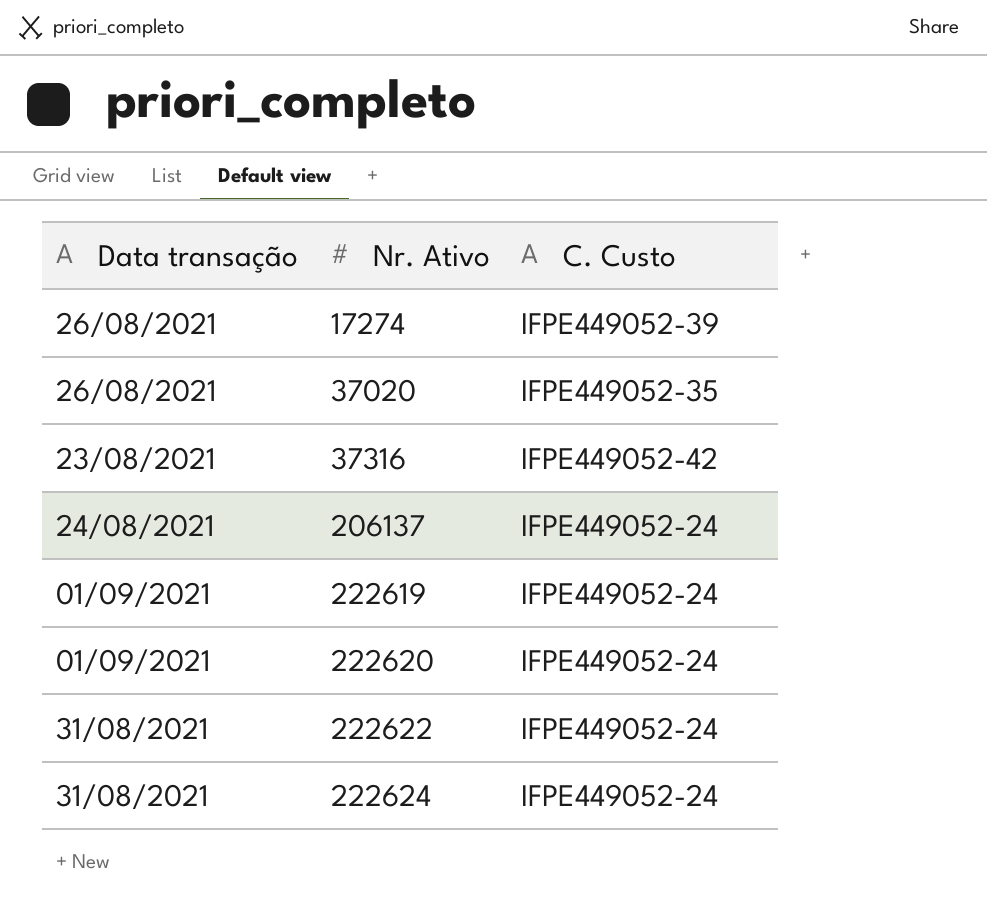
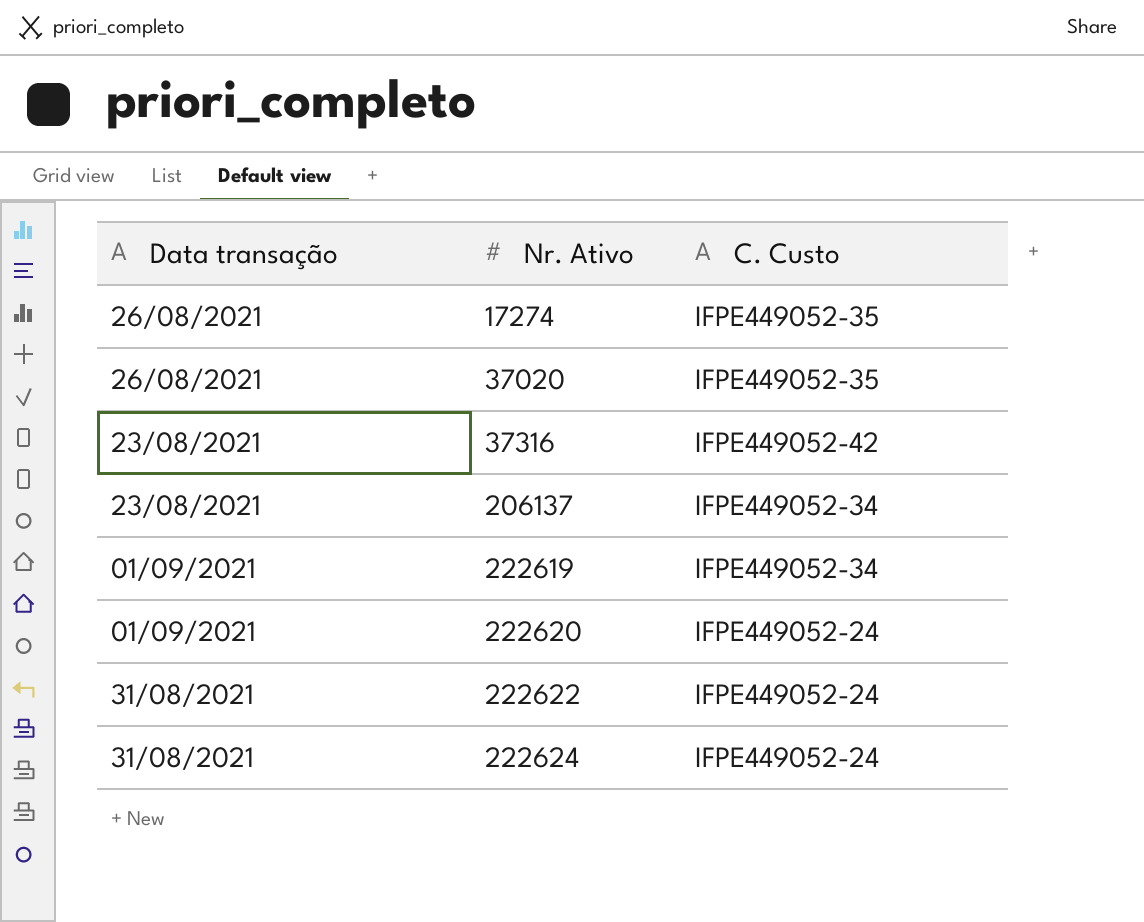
17274 | C. Custo: IFPE449052-39 -> IFPE449052-35
206137 | Data transação: 24/08/2021 -> 23/08/2021
206137 | C. Custo: IFPE449052-24 -> IFPE449052-34
222619 | C. Custo: IFPE449052-24 -> IFPE449052-34

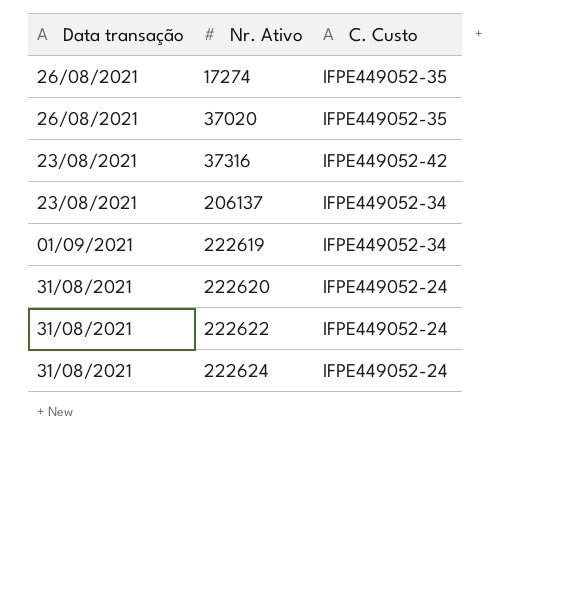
222620 | Data transação: 01/09/2021 -> 31/08/2021

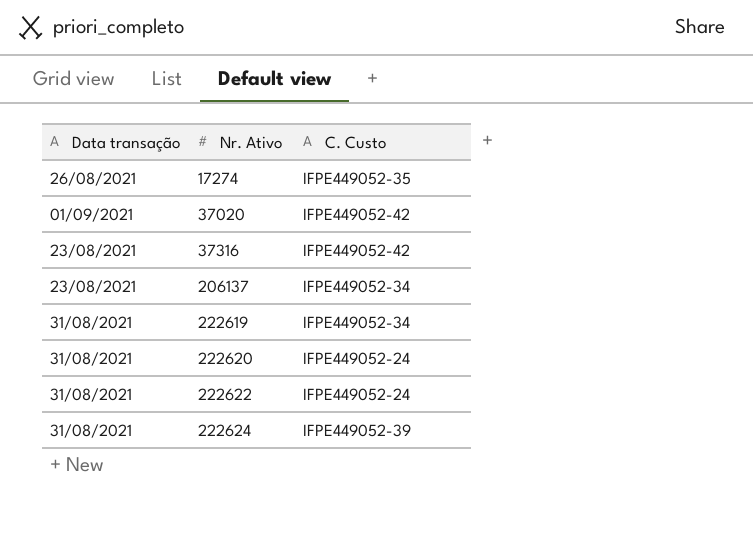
37020 | Data transação: 26/08/2021 -> 01/09/2021
37020 | C. Custo: IFPE449052-35 -> IFPE449052-42
222619 | Data transação: 01/09/2021 -> 31/08/2021
222624 | C. Custo: IFPE449052-24 -> IFPE449052-39

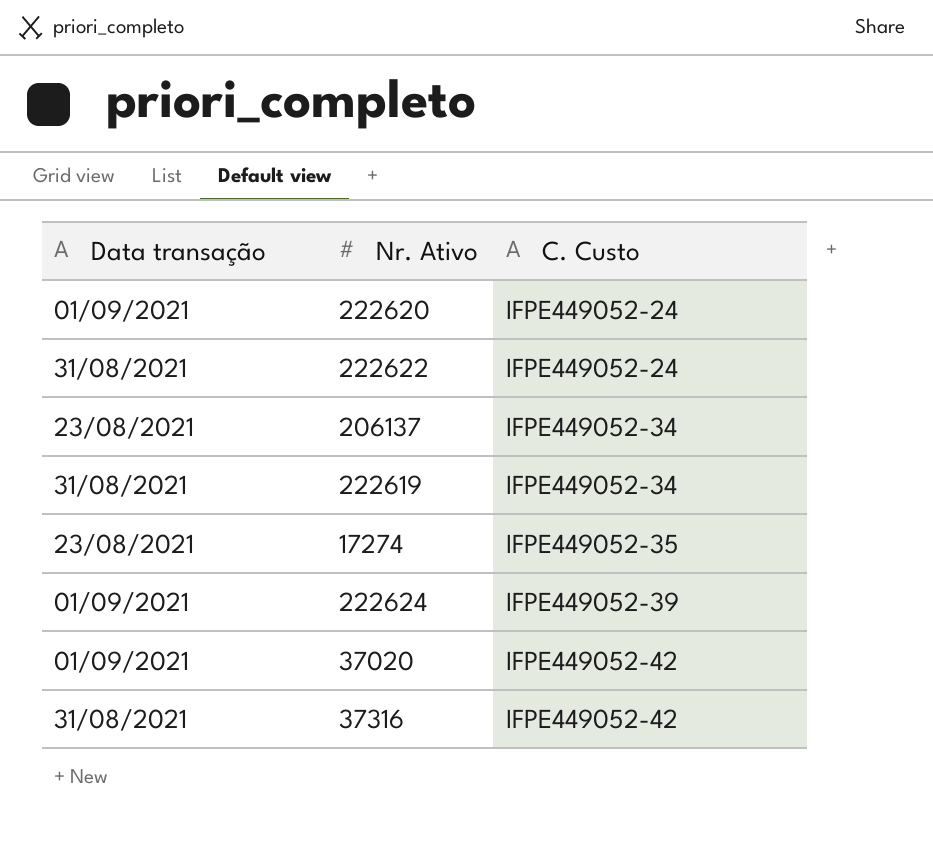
row order: Nr. Ativo ascending -> C. Custo ascending
222620 | Data transação: 31/08/2021 -> 01/09/2021
17274 | Data transação: 26/08/2021 -> 23/08/2021
222624 | Data transação: 31/08/2021 -> 01/09/2021
37316 | Data transação: 23/08/2021 -> 31/08/2021

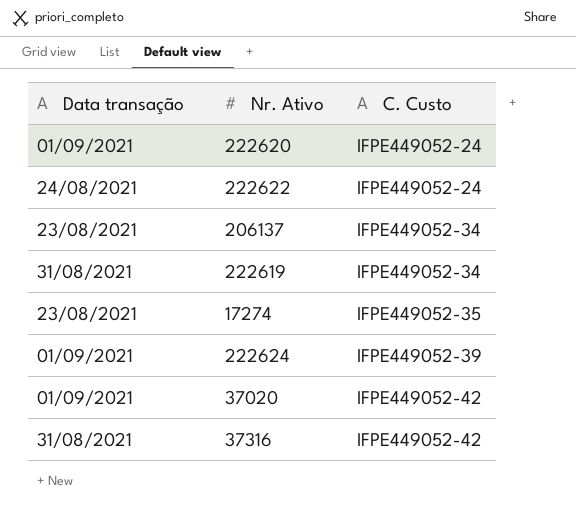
222622 | Data transação: 31/08/2021 -> 24/08/2021

